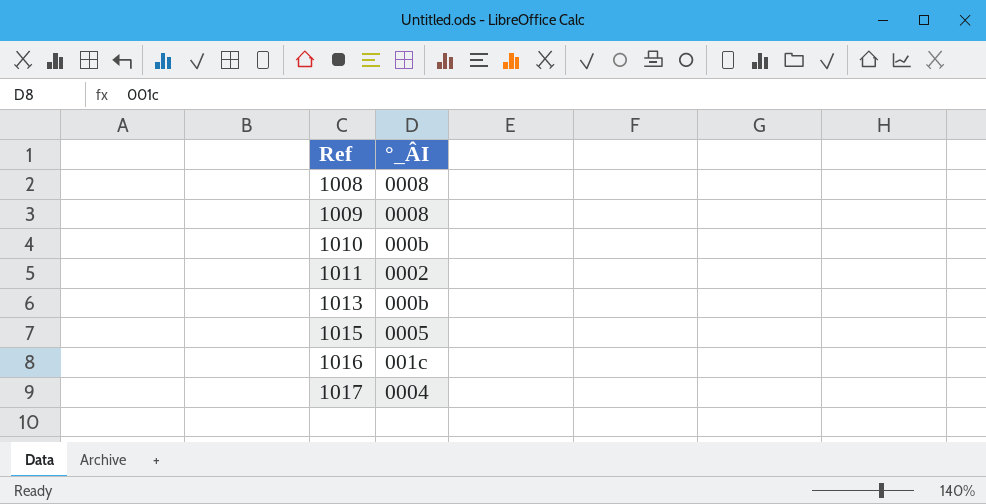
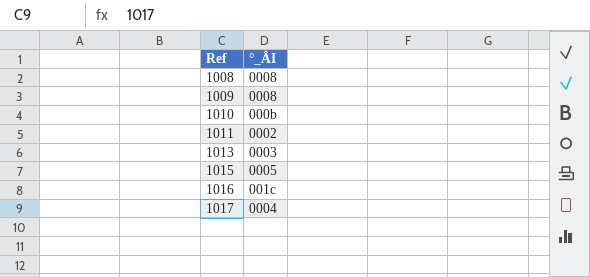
1013 | °_ÂI: 000b -> 0003

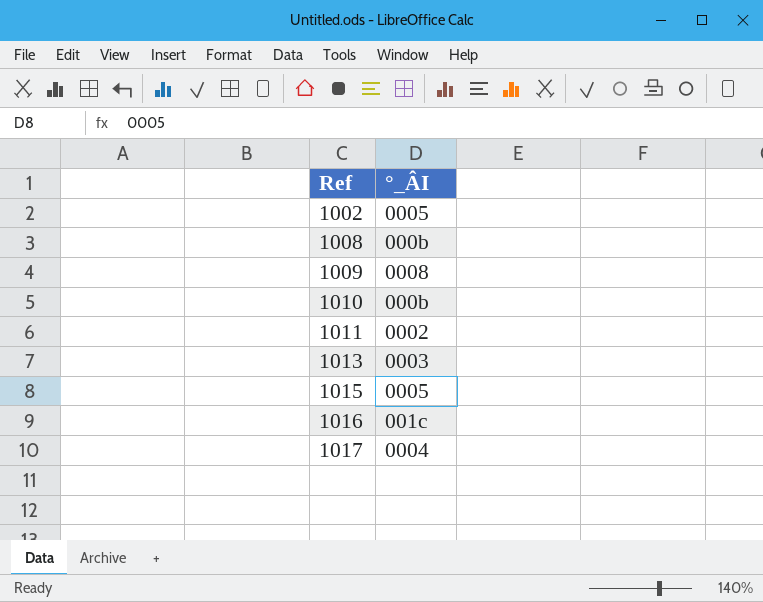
row 1002: none -> 0005
1008 | °_ÂI: 0008 -> 000b

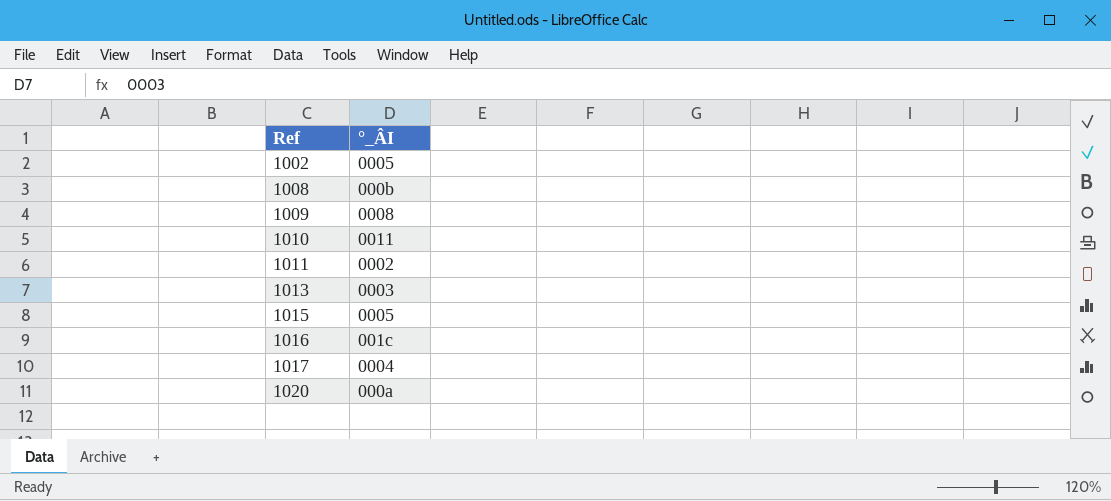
1010 | °_ÂI: 000b -> 0011
row 1020: none -> 000a

